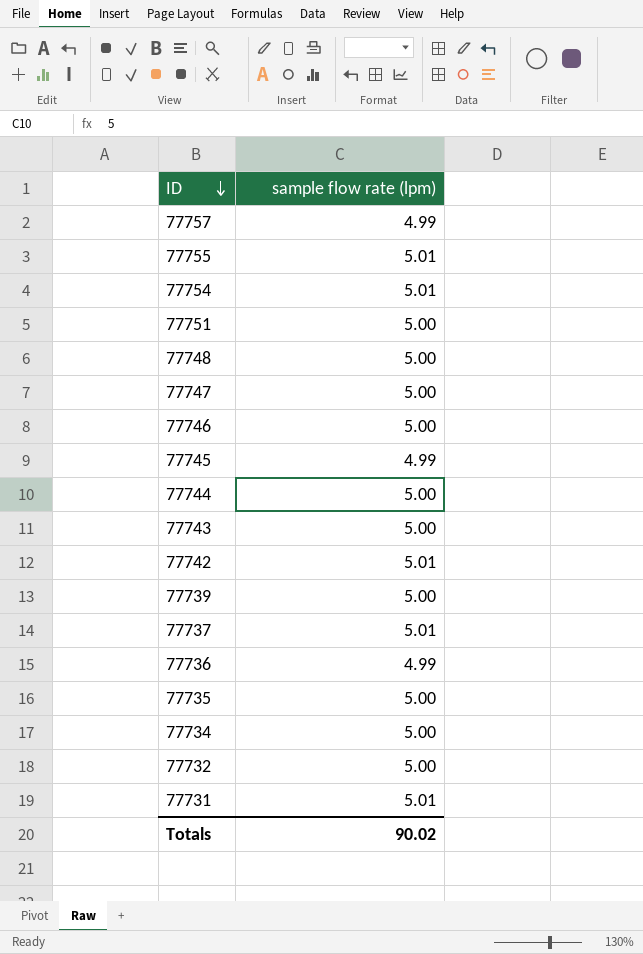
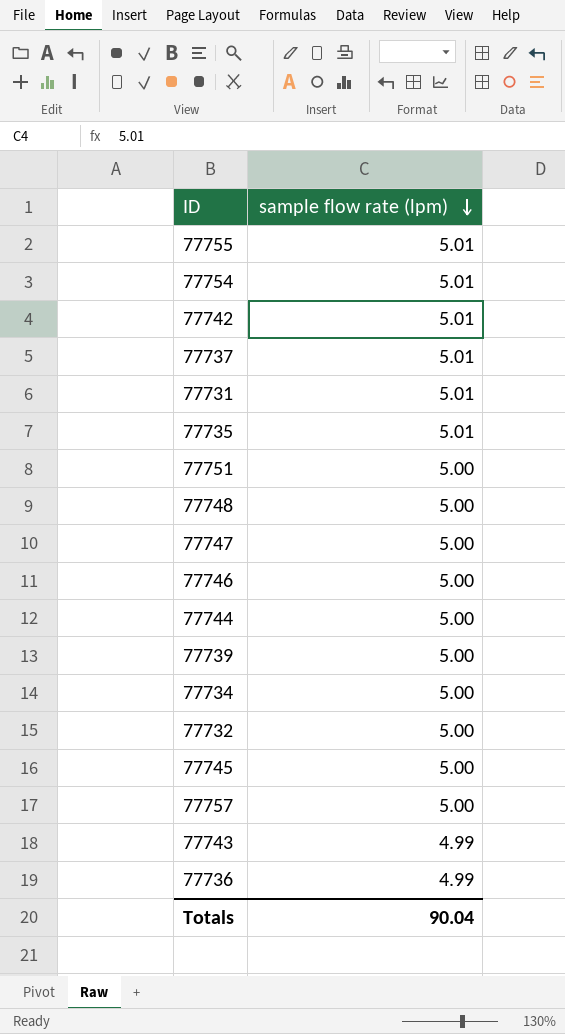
row order: ID descending -> sample flow rate (lpm) descending
77735 | sample flow rate (lpm): 5.00 -> 5.01
77745 | sample flow rate (lpm): 4.99 -> 5.00
77757 | sample flow rate (lpm): 4.99 -> 5.00
77743 | sample flow rate (lpm): 5.00 -> 4.99
Totals | sample flow rate (lpm): 90.02 -> 90.04

